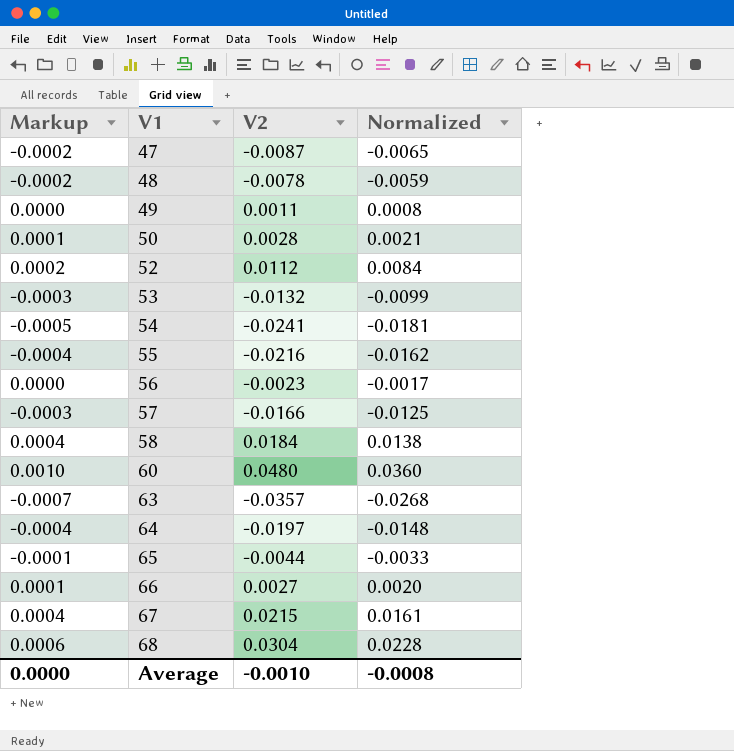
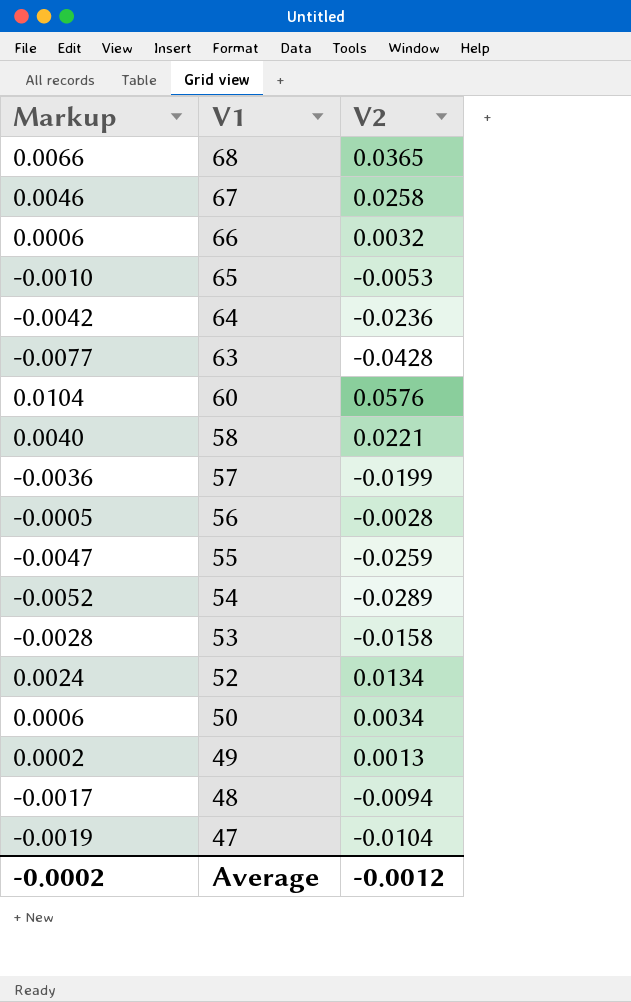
row order: V1 ascending -> V1 descending
column Normalized | formula: [V2] * 0.75 -> none
column Markup | formula: [V2] * 0.02 -> [V2] * 0.18
68 | V2: 0.0304 -> 0.0365
67 | V2: 0.0215 -> 0.0258
66 | V2: 0.0027 -> 0.0032
65 | V2: -0.0044 -> -0.0053
64 | V2: -0.0197 -> -0.0236
63 | V2: -0.0357 -> -0.0428
60 | V2: 0.0480 -> 0.0576
58 | V2: 0.0184 -> 0.0221
57 | V2: -0.0166 -> -0.0199
56 | V2: -0.0023 -> -0.0028
55 | V2: -0.0216 -> -0.0259
54 | V2: -0.0241 -> -0.0289
53 | V2: -0.0132 -> -0.0158
52 | V2: 0.0112 -> 0.0134
50 | V2: 0.0028 -> 0.0034
49 | V2: 0.0011 -> 0.0013
48 | V2: -0.0078 -> -0.0094
47 | V2: -0.0087 -> -0.0104
Average | Markup: 0.0000 -> -0.0002
Average | V2: -0.0010 -> -0.0012

